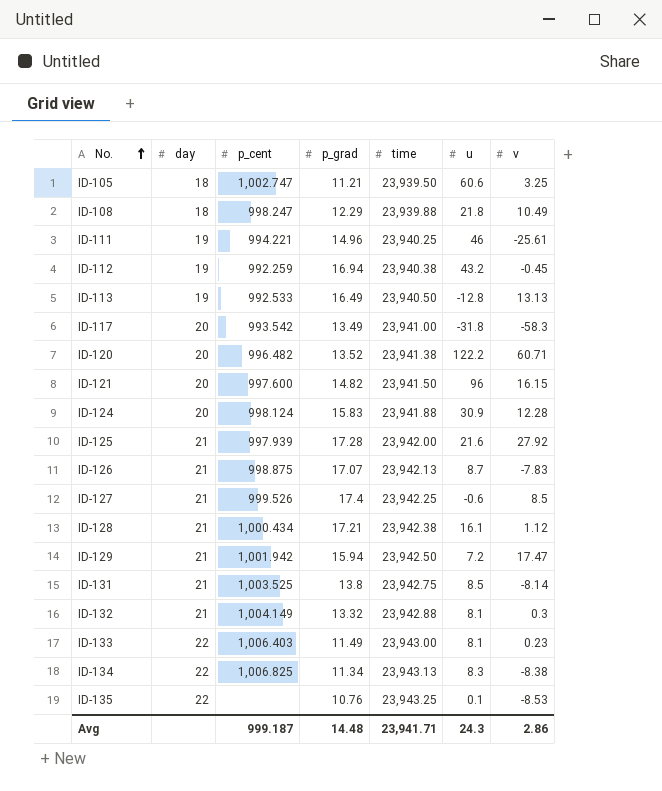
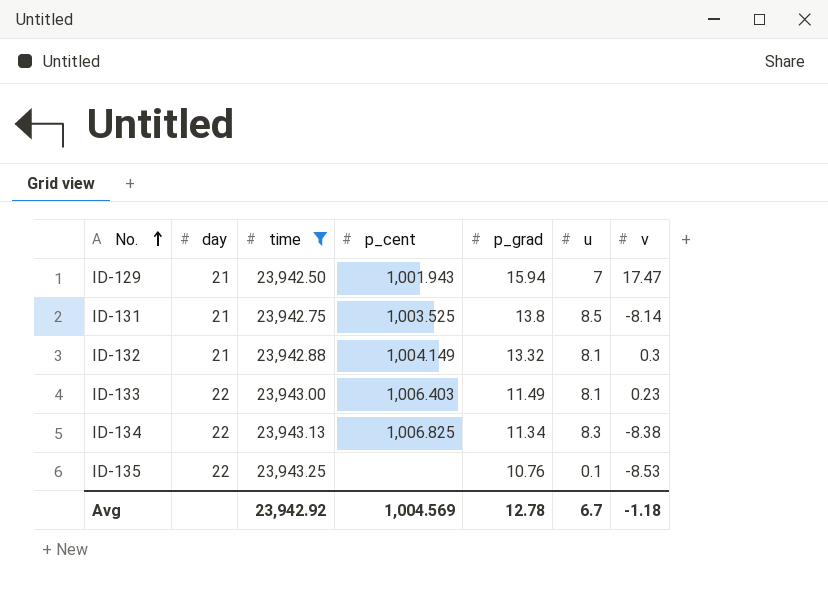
filter: none -> time >= 23,942.50
column time | position: 5 -> 3
ID-129 | p_cent: 1,001.942 -> 1,001.943
ID-129 | u: 7.2 -> 7
Avg | time: 23,941.71 -> 23,942.92
Avg | p_cent: 999.187 -> 1,004.569
Avg | p_grad: 14.48 -> 12.78
Avg | u: 24.3 -> 6.7
Avg | v: 2.86 -> -1.18

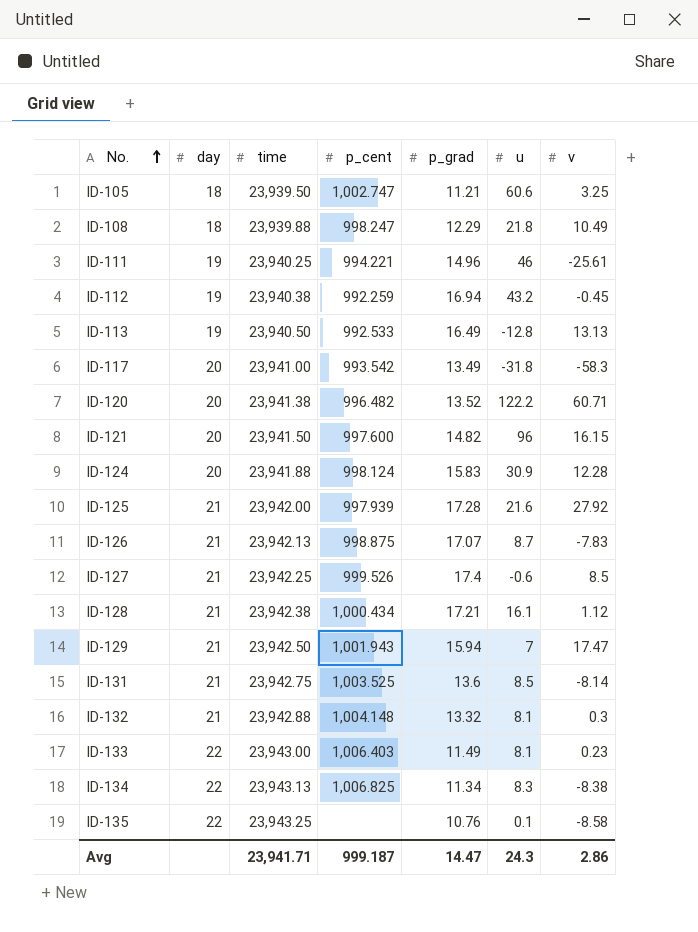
filter: time >= 23,942.50 -> none
ID-131 | p_grad: 13.8 -> 13.6
ID-132 | p_cent: 1,004.149 -> 1,004.148
ID-135 | v: -8.53 -> -8.58
Avg | time: 23,942.92 -> 23,941.71
Avg | p_cent: 1,004.569 -> 999.187
Avg | p_grad: 12.78 -> 14.47
Avg | u: 6.7 -> 24.3
Avg | v: -1.18 -> 2.86

